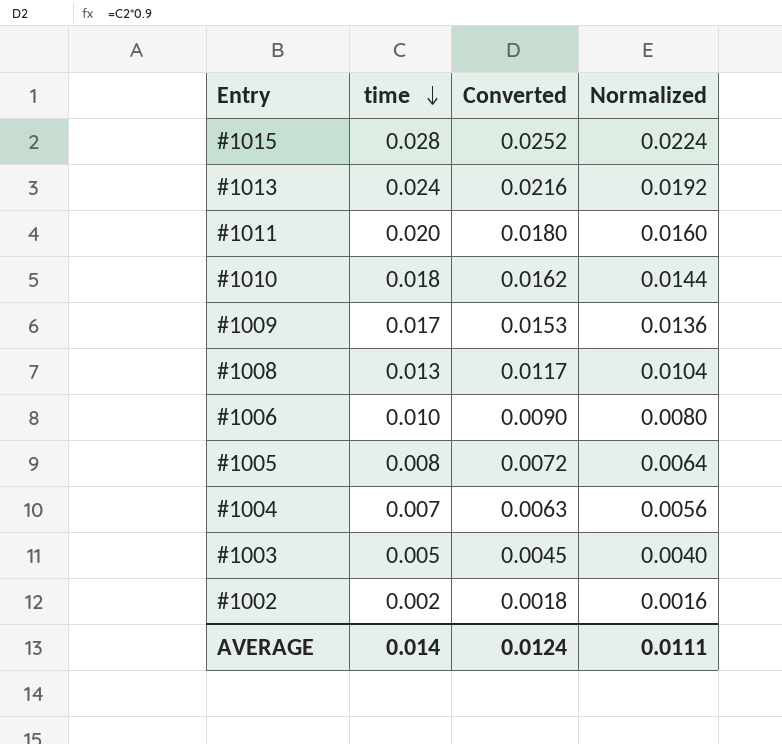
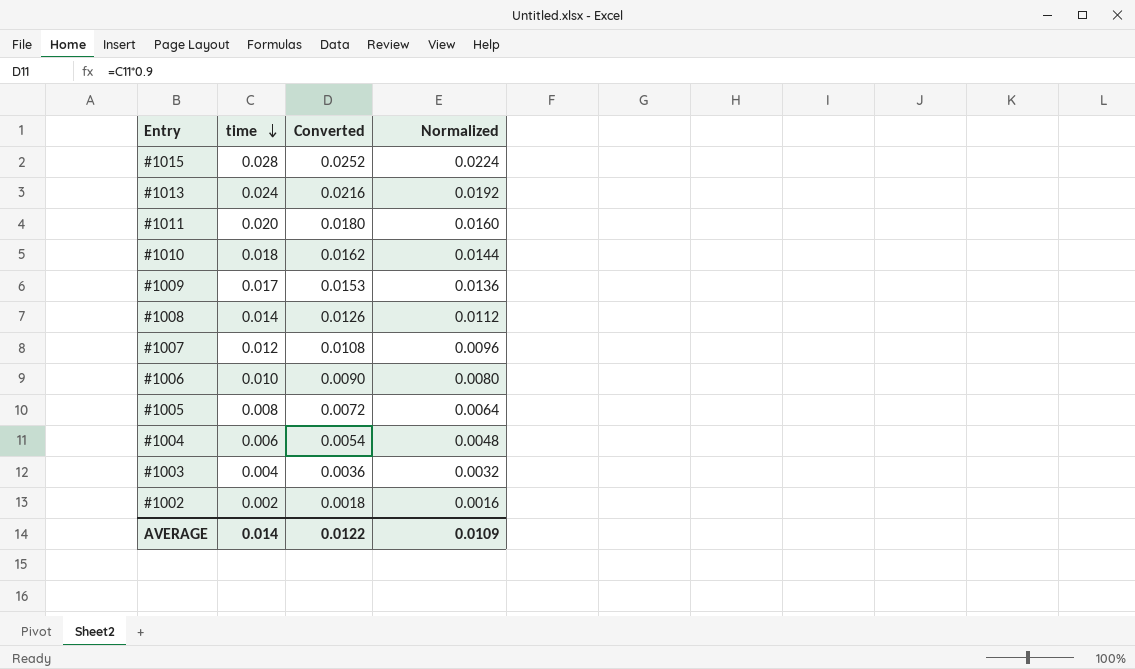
#1008 | time: 0.013 -> 0.014
#1008 | Converted: 0.0117 -> 0.0126
#1008 | Normalized: 0.0104 -> 0.0112
row #1007: none -> 0.012 | 0.0108 | 0.0096
#1004 | time: 0.007 -> 0.006
#1004 | Converted: 0.0063 -> 0.0054
#1004 | Normalized: 0.0056 -> 0.0048
#1003 | time: 0.005 -> 0.004
#1003 | Converted: 0.0045 -> 0.0036
#1003 | Normalized: 0.0040 -> 0.0032
AVERAGE | Converted: 0.0124 -> 0.0122
AVERAGE | Normalized: 0.0111 -> 0.0109

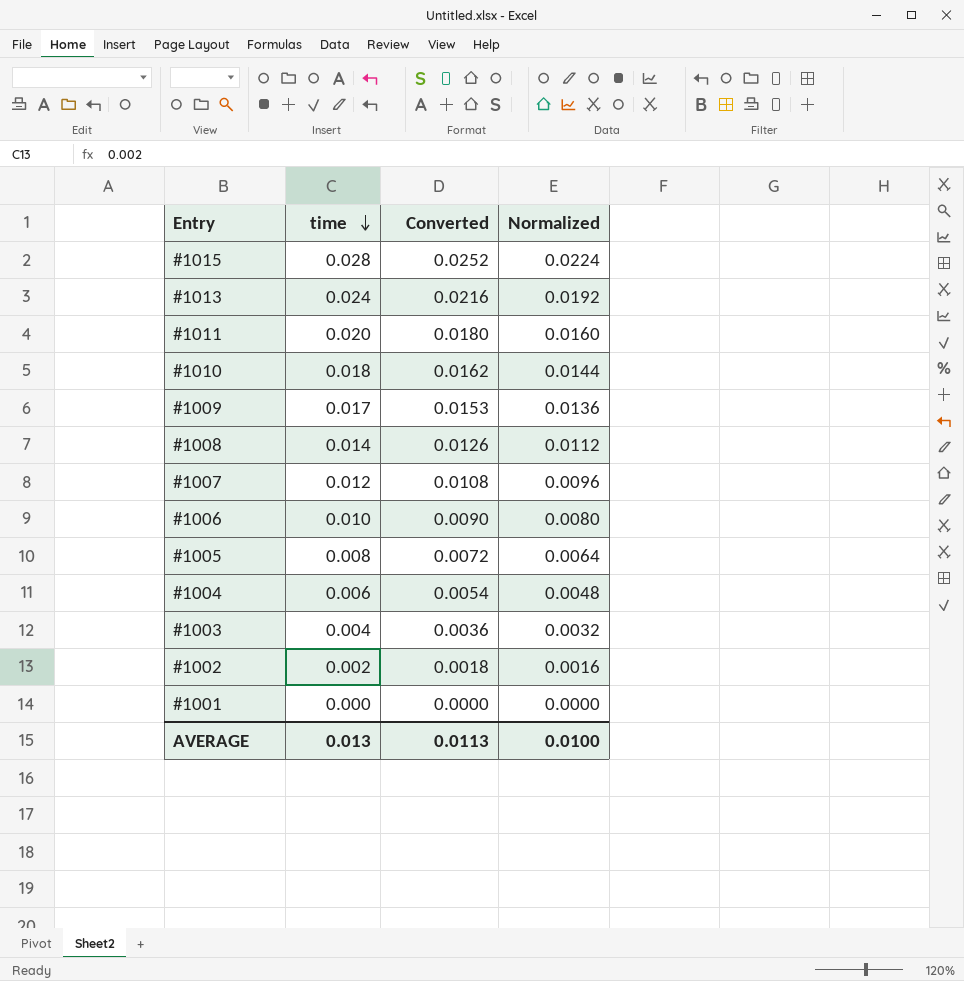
row #1001: none -> 0.000 | 0.0000 | 0.0000
AVERAGE | time: 0.014 -> 0.013
AVERAGE | Converted: 0.0122 -> 0.0113
AVERAGE | Normalized: 0.0109 -> 0.0100

